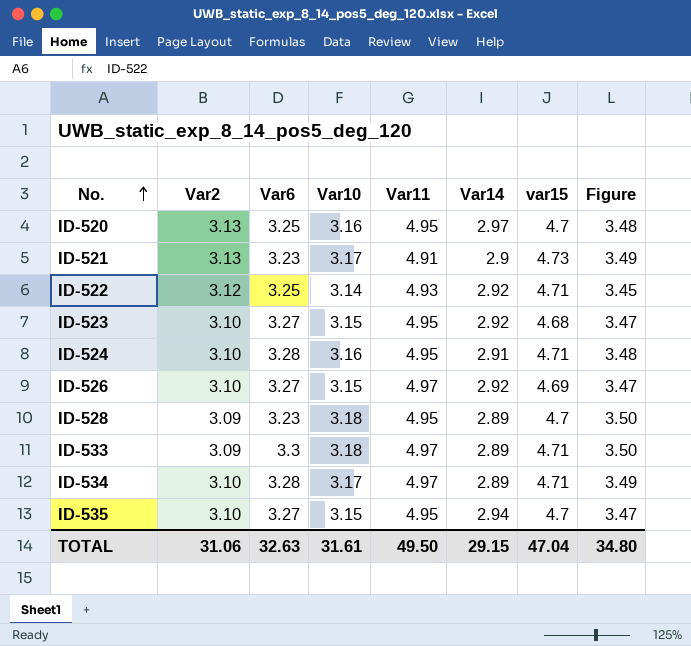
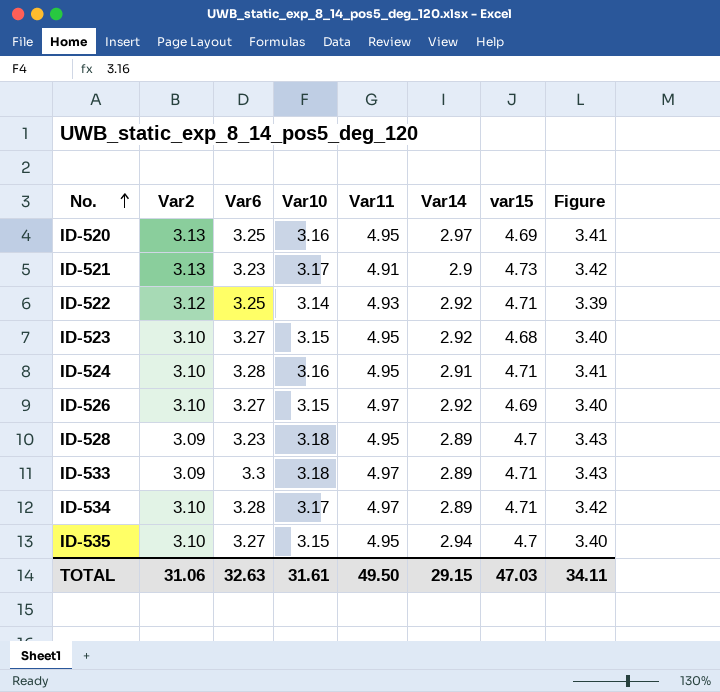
column Figure | formula: [Var10] * 1.1 -> [Var10] * 1.08
ID-520 | var15: 4.7 -> 4.69
TOTAL | var15: 47.04 -> 47.03
TOTAL | Figure: 34.80 -> 34.11

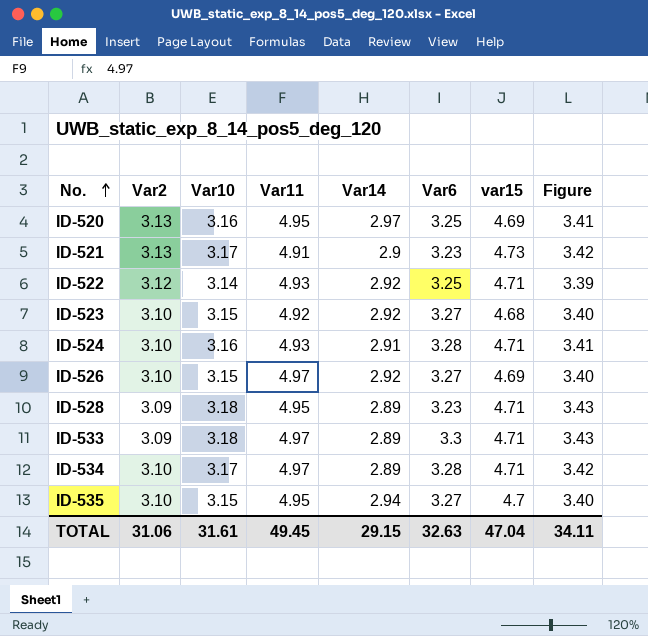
column Var6 | position: 3 -> 6
ID-523 | Var11: 4.95 -> 4.92
ID-524 | Var11: 4.95 -> 4.93
ID-528 | var15: 4.7 -> 4.71
TOTAL | Var11: 49.50 -> 49.45
TOTAL | var15: 47.03 -> 47.04

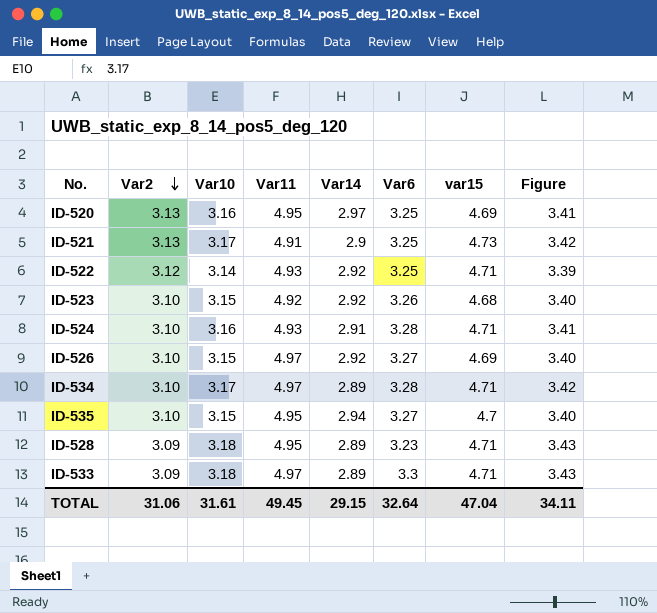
row order: No. ascending -> Var2 descending
ID-521 | Var6: 3.23 -> 3.25
ID-523 | Var6: 3.27 -> 3.26
TOTAL | Var6: 32.63 -> 32.64

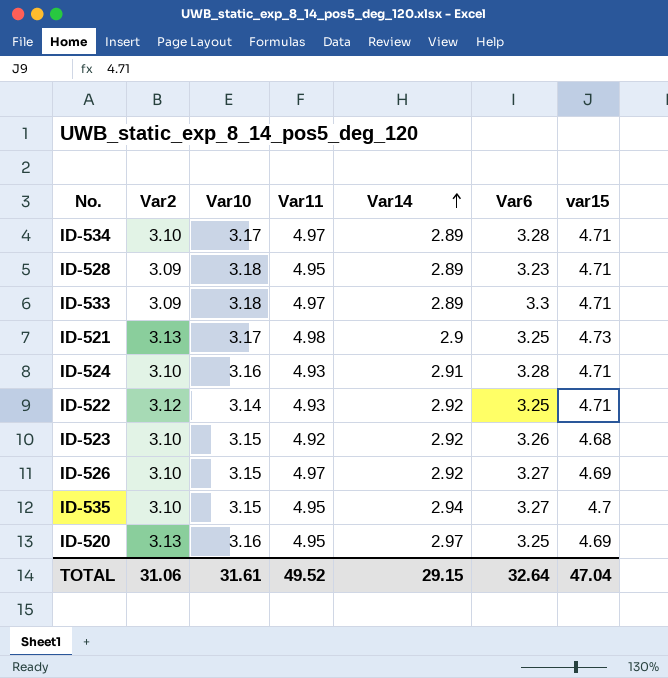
row order: Var2 descending -> Var14 ascending
column Figure | formula: [Var10] * 1.08 -> none
ID-521 | Var11: 4.91 -> 4.98
TOTAL | Var11: 49.45 -> 49.52

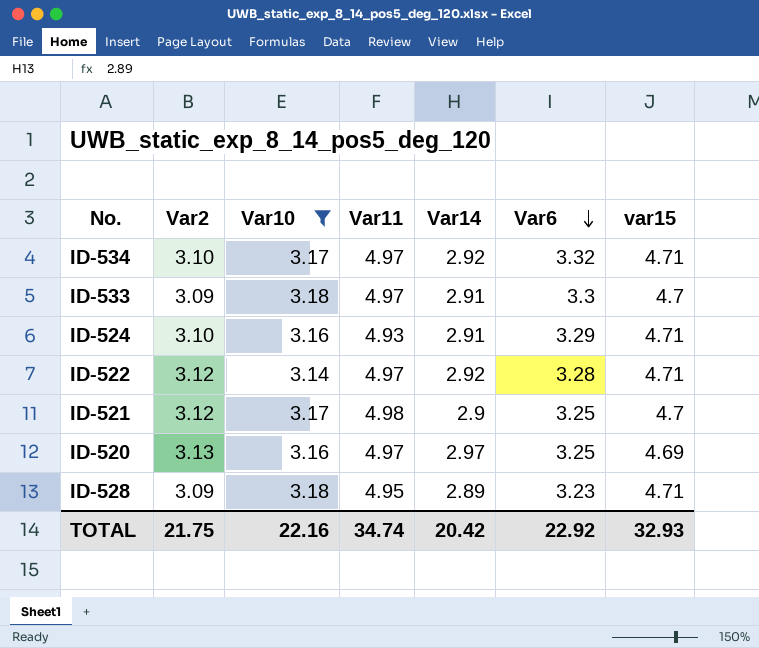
filter: none -> Var10 != 3.15
row order: Var14 ascending -> Var6 descending
ID-534 | Var14: 2.89 -> 2.92
ID-534 | Var6: 3.28 -> 3.32
ID-533 | Var14: 2.89 -> 2.91
ID-533 | var15: 4.71 -> 4.7
ID-524 | Var6: 3.28 -> 3.29
ID-522 | Var11: 4.93 -> 4.97
ID-522 | Var6: 3.25 -> 3.28
ID-521 | Var2: 3.13 -> 3.12
ID-521 | var15: 4.73 -> 4.7
ID-520 | Var11: 4.95 -> 4.97
TOTAL | Var2: 31.06 -> 21.75
TOTAL | Var10: 31.61 -> 22.16
TOTAL | Var11: 49.52 -> 34.74
TOTAL | Var14: 29.15 -> 20.42
TOTAL | Var6: 32.64 -> 22.92
TOTAL | var15: 47.04 -> 32.93

